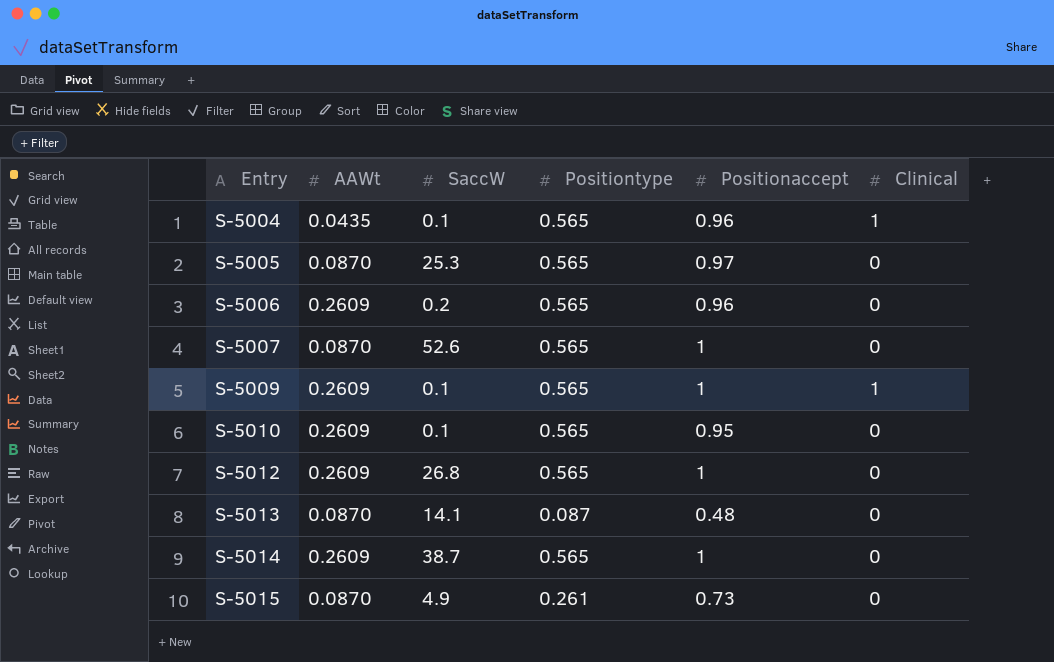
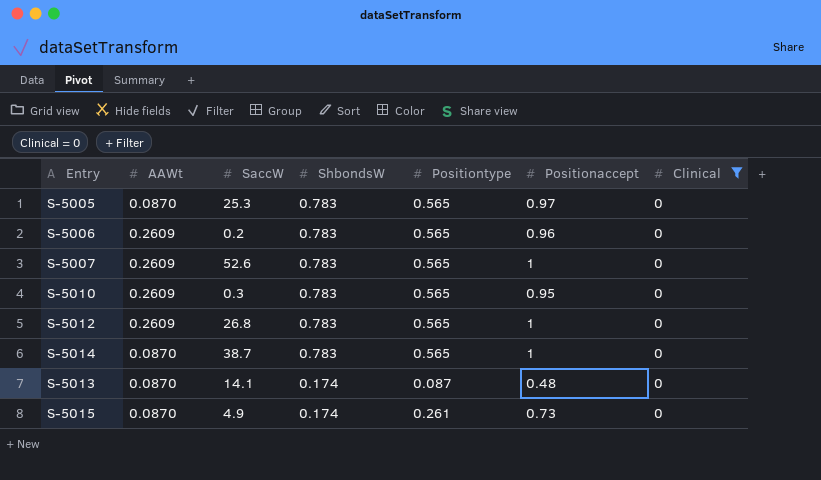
filter: none -> Clinical = 0
row order: Entry ascending -> ShbondsW descending
column ShbondsW | position: none -> 4
S-5007 | AAWt: 0.0870 -> 0.2609
S-5010 | SaccW: 0.1 -> 0.3
S-5014 | AAWt: 0.2609 -> 0.0870

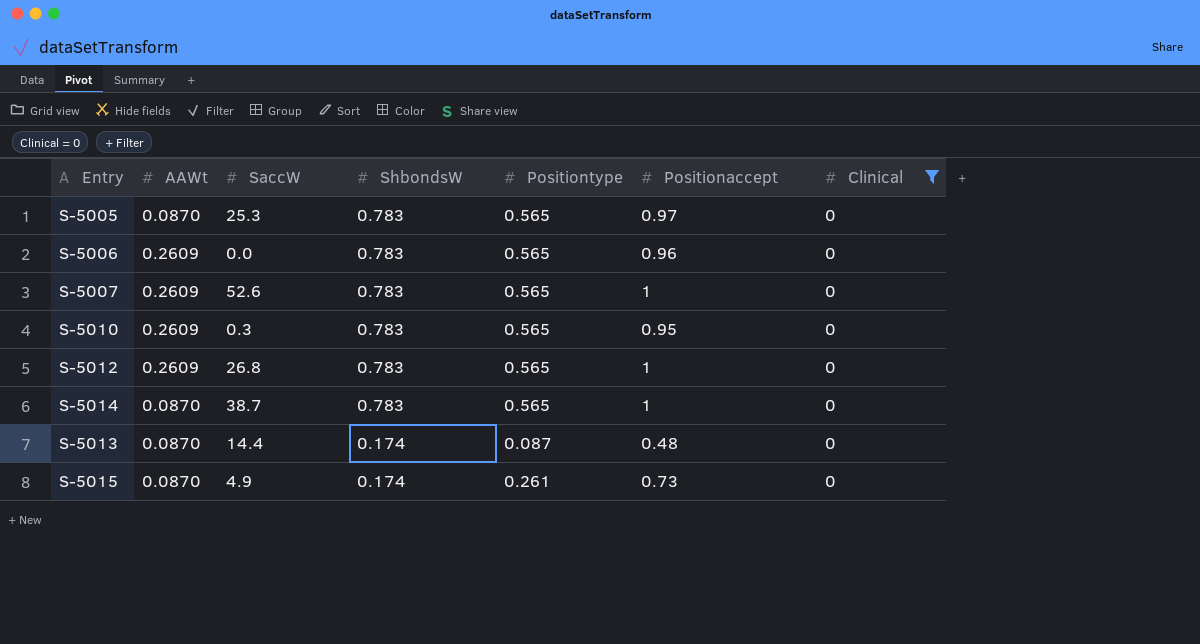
S-5006 | SaccW: 0.2 -> 0.0
S-5013 | SaccW: 14.1 -> 14.4

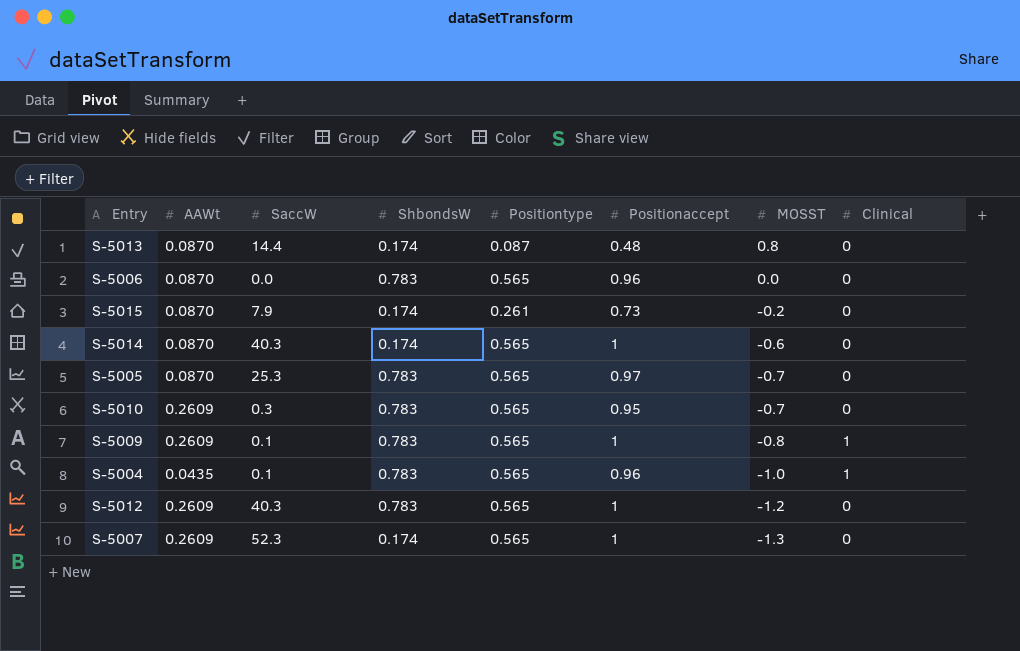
filter: Clinical = 0 -> none
row order: ShbondsW descending -> MOSST descending
column MOSST | position: none -> 7
S-5006 | AAWt: 0.2609 -> 0.0870
S-5015 | SaccW: 4.9 -> 7.9
S-5014 | SaccW: 38.7 -> 40.3
S-5014 | ShbondsW: 0.783 -> 0.174
S-5012 | SaccW: 26.8 -> 40.3
S-5007 | SaccW: 52.6 -> 52.3
S-5007 | ShbondsW: 0.783 -> 0.174

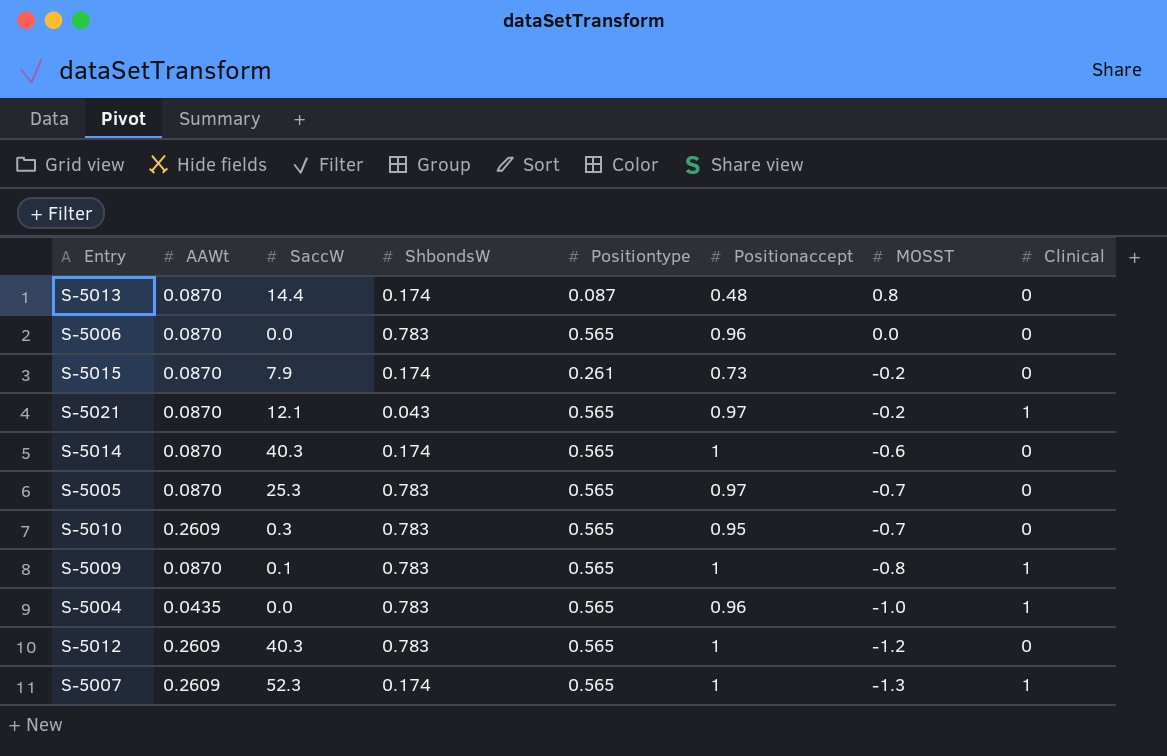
row S-5021: none -> 0.0870 | 12.1 | 0.043 | 0.565 | 0.97 | -0.2 | 1
S-5009 | AAWt: 0.2609 -> 0.0870
S-5004 | SaccW: 0.1 -> 0.0
S-5007 | Clinical: 0 -> 1

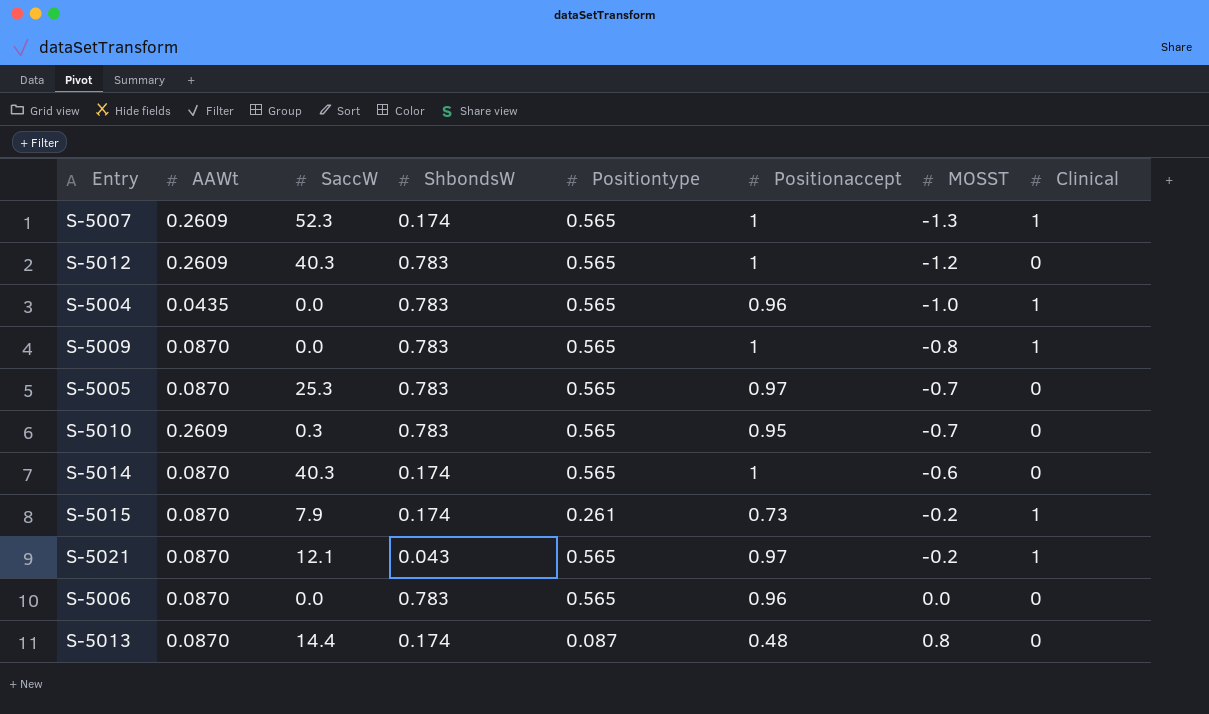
row order: MOSST descending -> MOSST ascending
S-5009 | SaccW: 0.1 -> 0.0
S-5015 | Clinical: 0 -> 1

